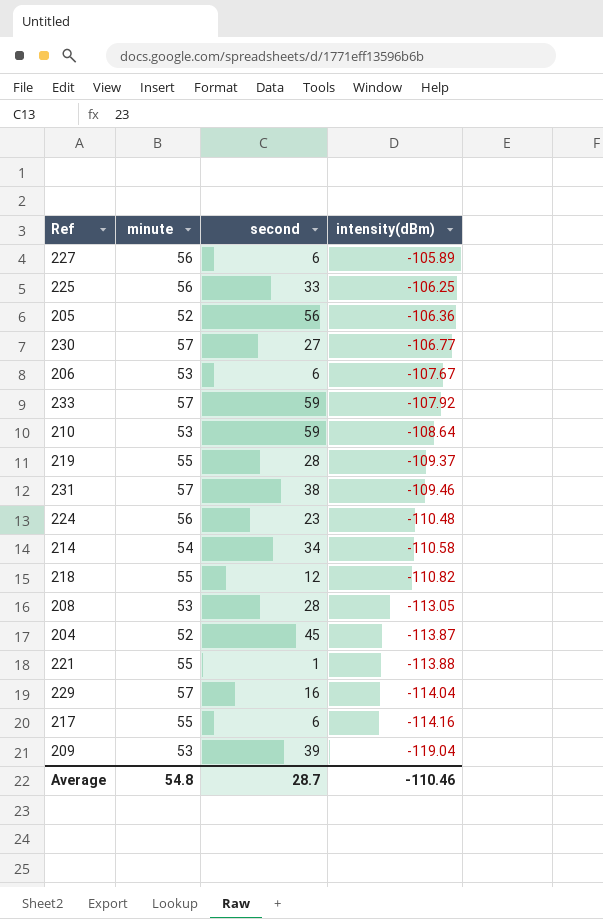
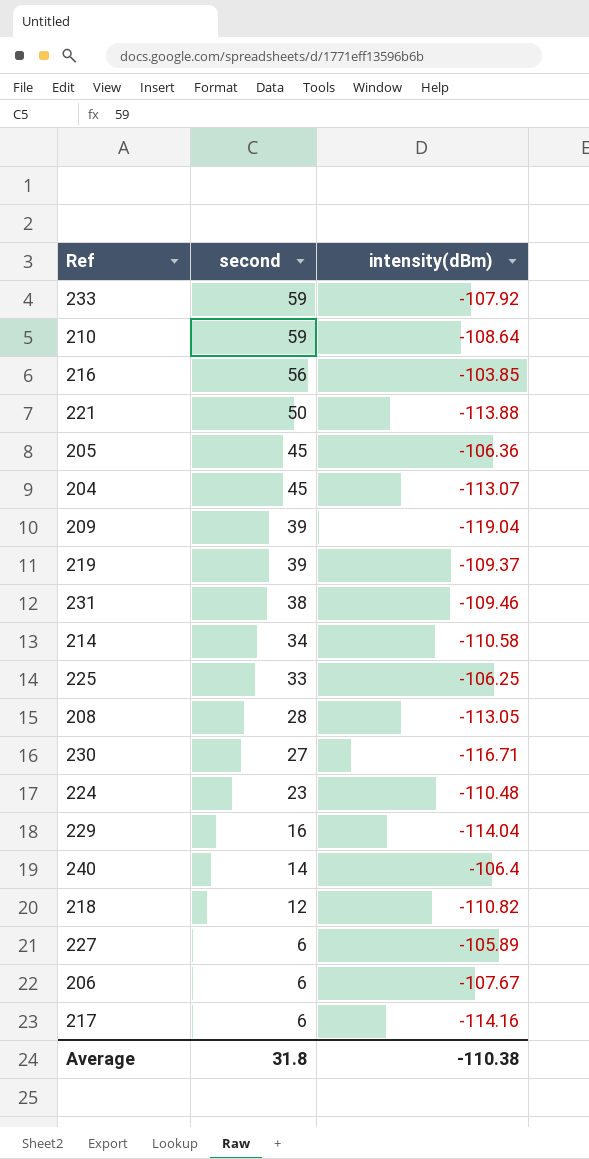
row order: intensity(dBm) descending -> second descending
column minute | position: 2 -> none
row 216: none -> 56 | -103.85
221 | second: 1 -> 50
205 | second: 56 -> 45
204 | intensity(dBm): -113.87 -> -113.07
219 | second: 28 -> 39
230 | intensity(dBm): -106.77 -> -116.71
row 240: none -> 14 | -106.4
Average | second: 28.7 -> 31.8
Average | intensity(dBm): -110.46 -> -110.38

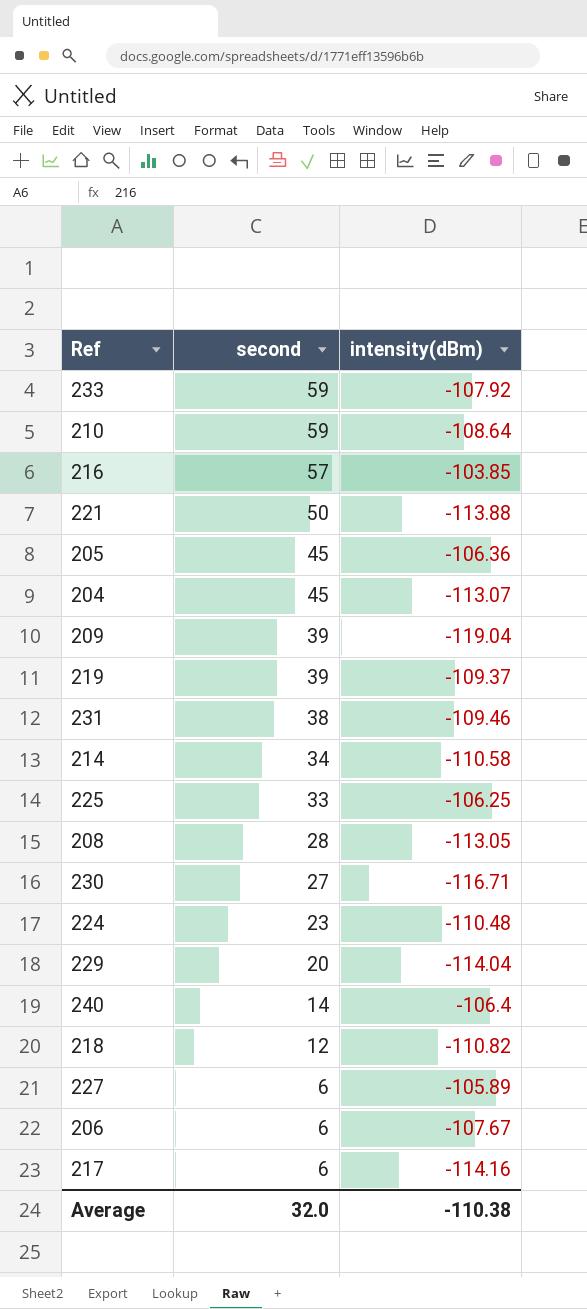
216 | second: 56 -> 57
229 | second: 16 -> 20
Average | second: 31.8 -> 32.0

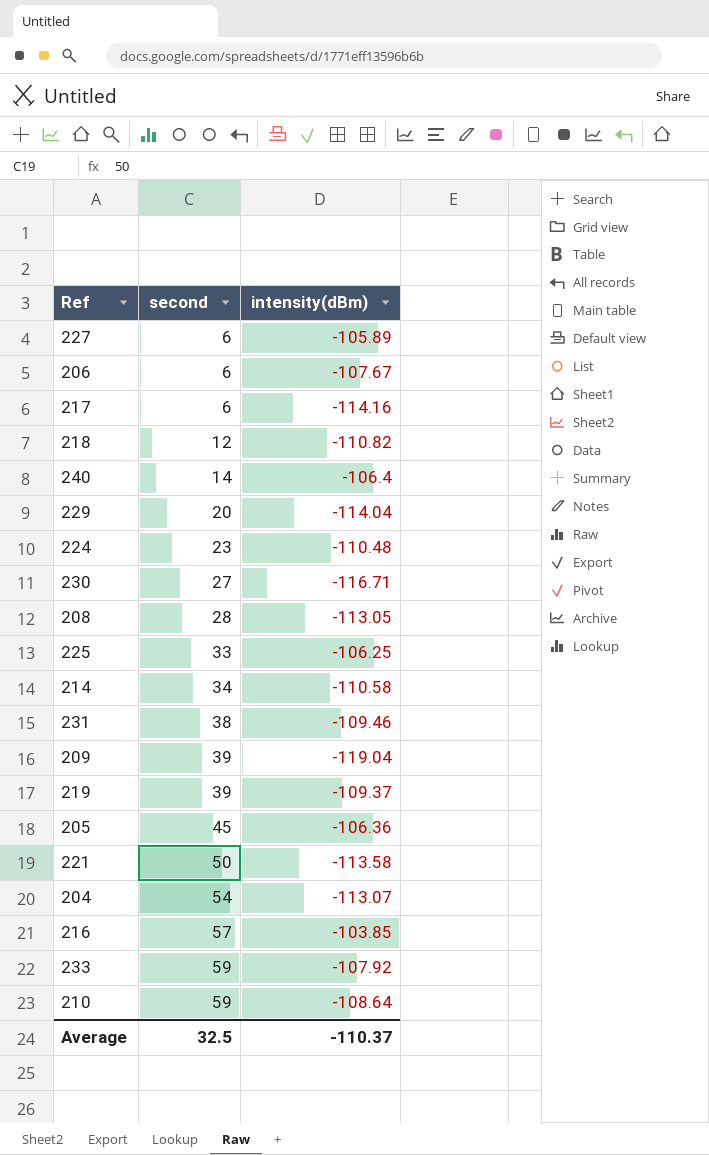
row order: second descending -> second ascending
221 | intensity(dBm): -113.88 -> -113.58
204 | second: 45 -> 54
Average | second: 32.0 -> 32.5
Average | intensity(dBm): -110.38 -> -110.37

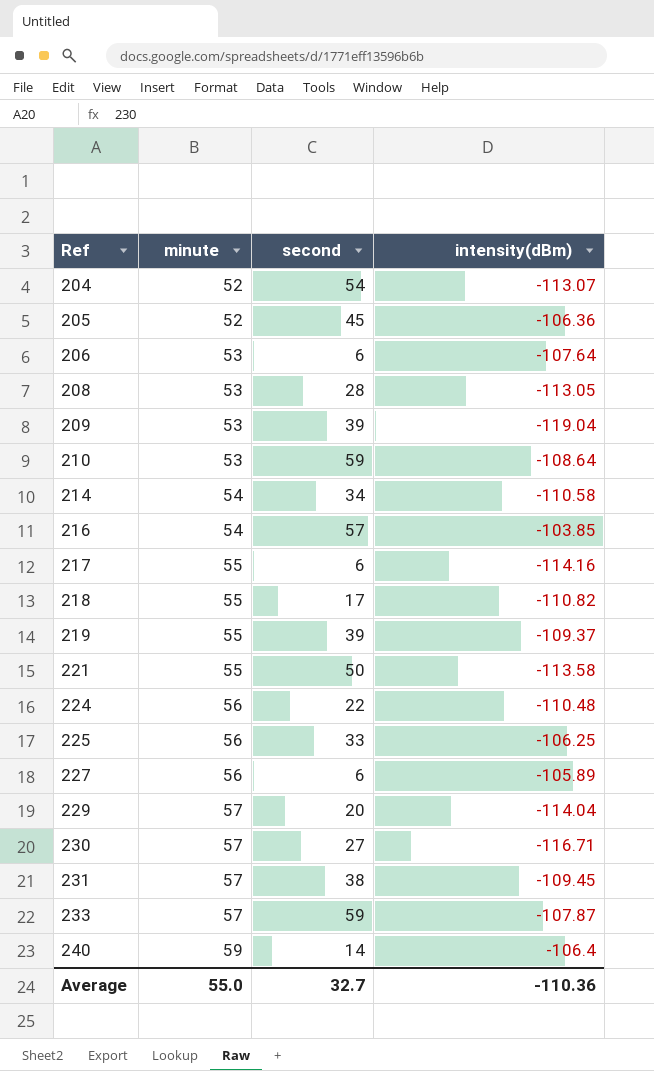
row order: second ascending -> Ref ascending
column minute | position: none -> 2
206 | intensity(dBm): -107.67 -> -107.64
218 | second: 12 -> 17
224 | second: 23 -> 22
231 | intensity(dBm): -109.46 -> -109.45
233 | intensity(dBm): -107.92 -> -107.87
Average | second: 32.5 -> 32.7
Average | intensity(dBm): -110.37 -> -110.36

